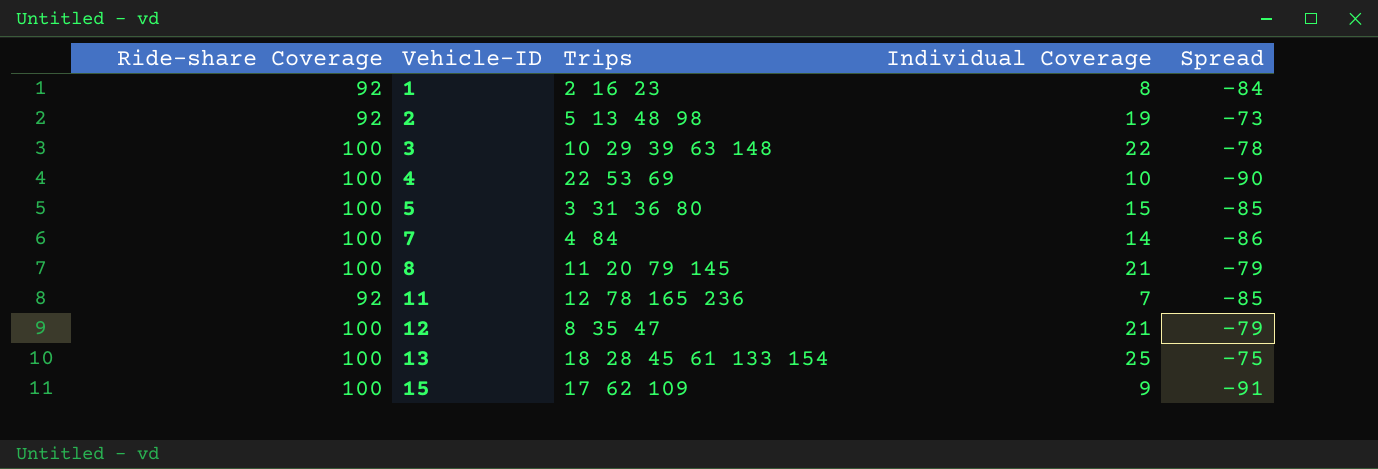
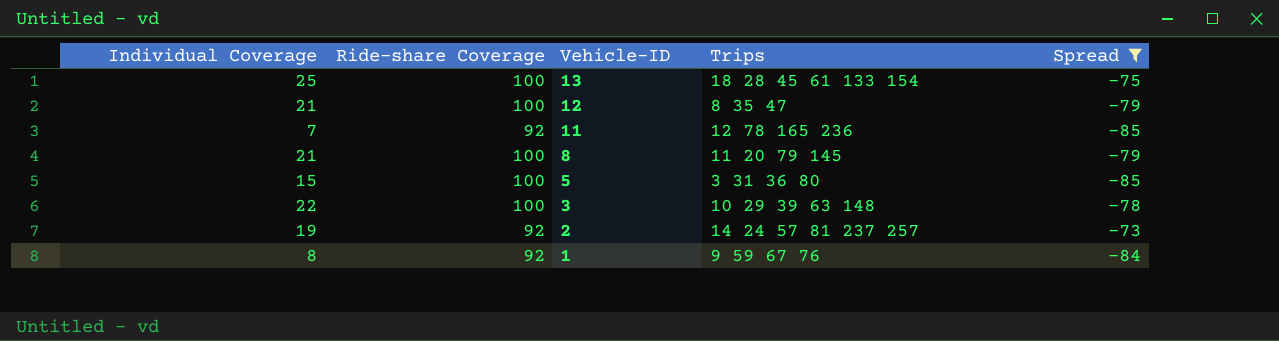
filter: none -> Spread >= -85
row order: Vehicle-ID ascending -> Vehicle-ID descending
column Individual Coverage | position: 4 -> 1
2 | Trips: 5 13 48 98 -> 14 24 57 81 237 257
1 | Trips: 2 16 23 -> 9 59 67 76

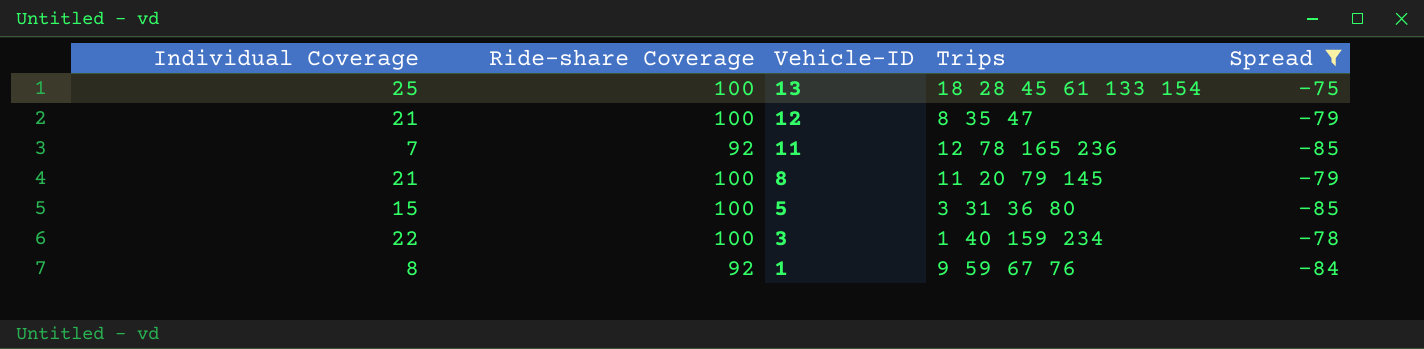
row 2: 19 | 92 | 14 24 57 81 237 257 | -73 -> none
3 | Trips: 10 29 39 63 148 -> 1 40 159 234

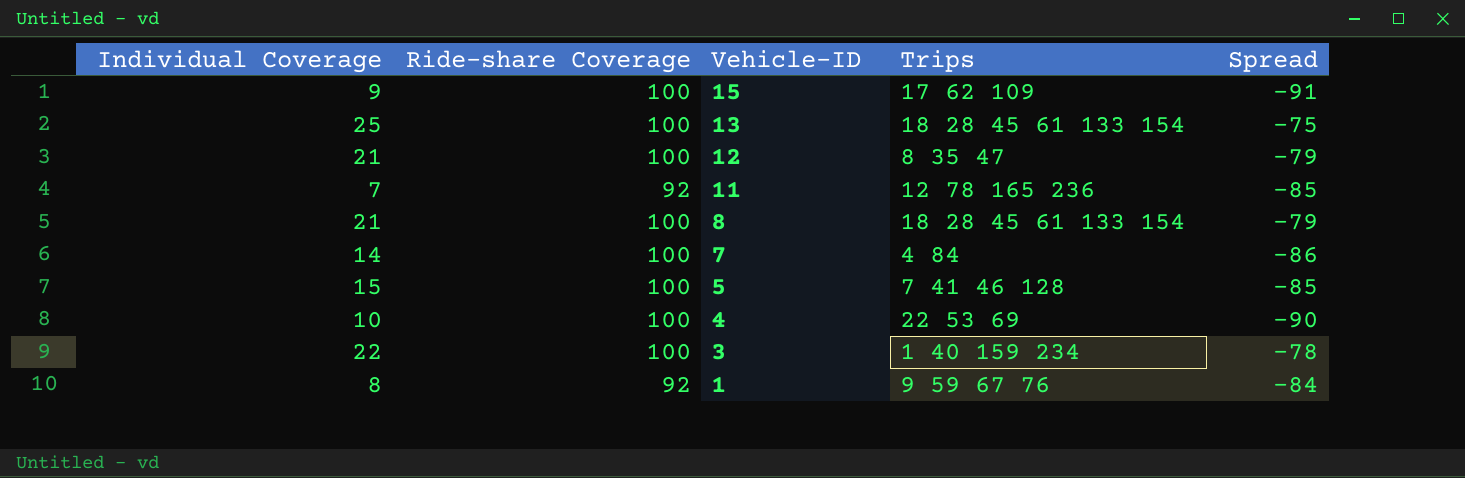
filter: Spread >= -85 -> none
8 | Trips: 11 20 79 145 -> 18 28 45 61 133 154
5 | Trips: 3 31 36 80 -> 7 41 46 128

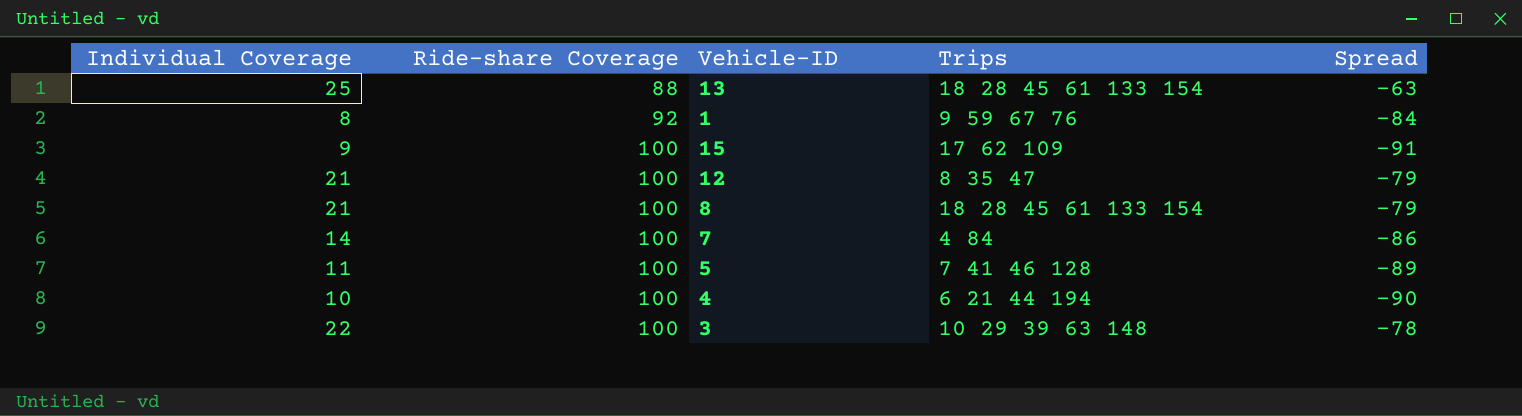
row order: Vehicle-ID descending -> Ride-share Coverage ascending
row 11: 7 | 92 | 12 78 165 236 | -85 -> none
13 | Ride-share Coverage: 100 -> 88
13 | Spread: -75 -> -63
5 | Individual Coverage: 15 -> 11
5 | Spread: -85 -> -89
4 | Trips: 22 53 69 -> 6 21 44 194
3 | Trips: 1 40 159 234 -> 10 29 39 63 148

